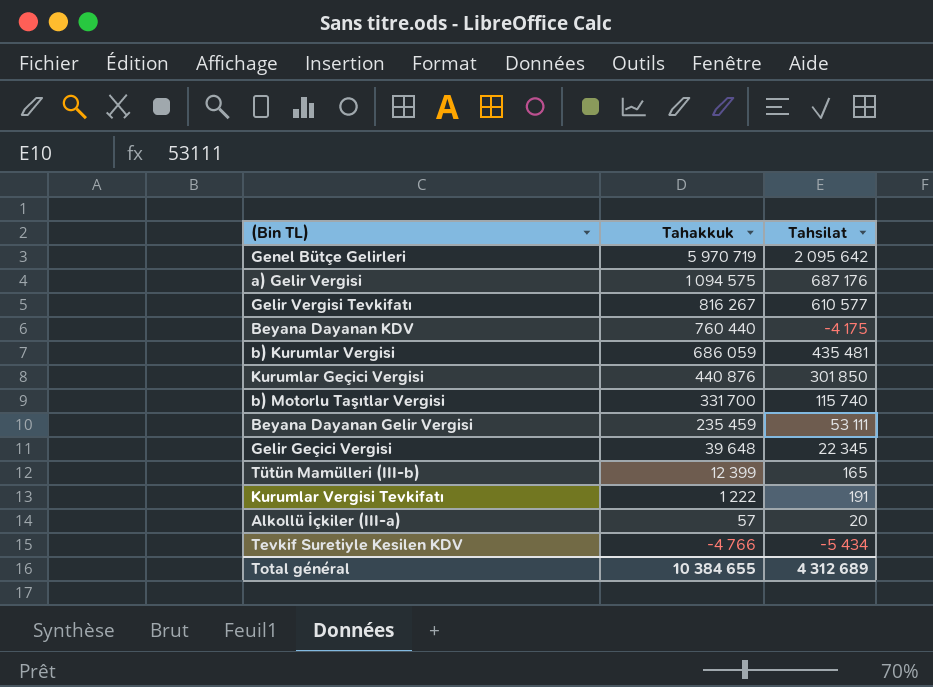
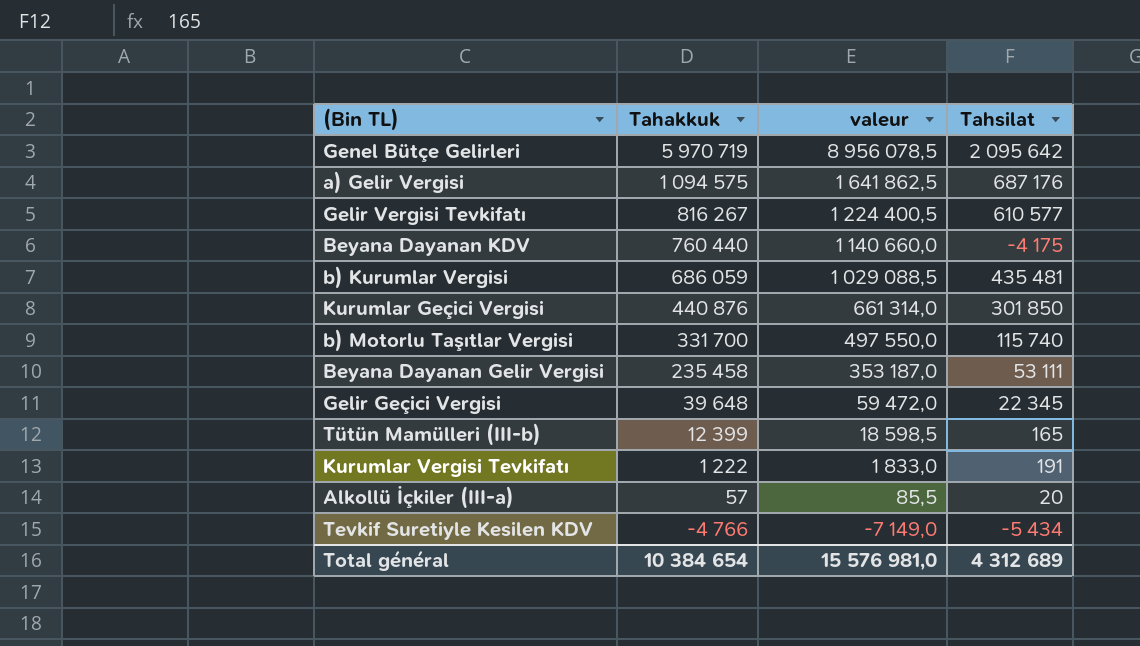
column valeur | formula: none -> [Tahakkuk] * 1,5
Beyana Dayanan Gelir Vergisi | Tahakkuk: 235 459 -> 235 458
Total général | Tahakkuk: 10 384 655 -> 10 384 654

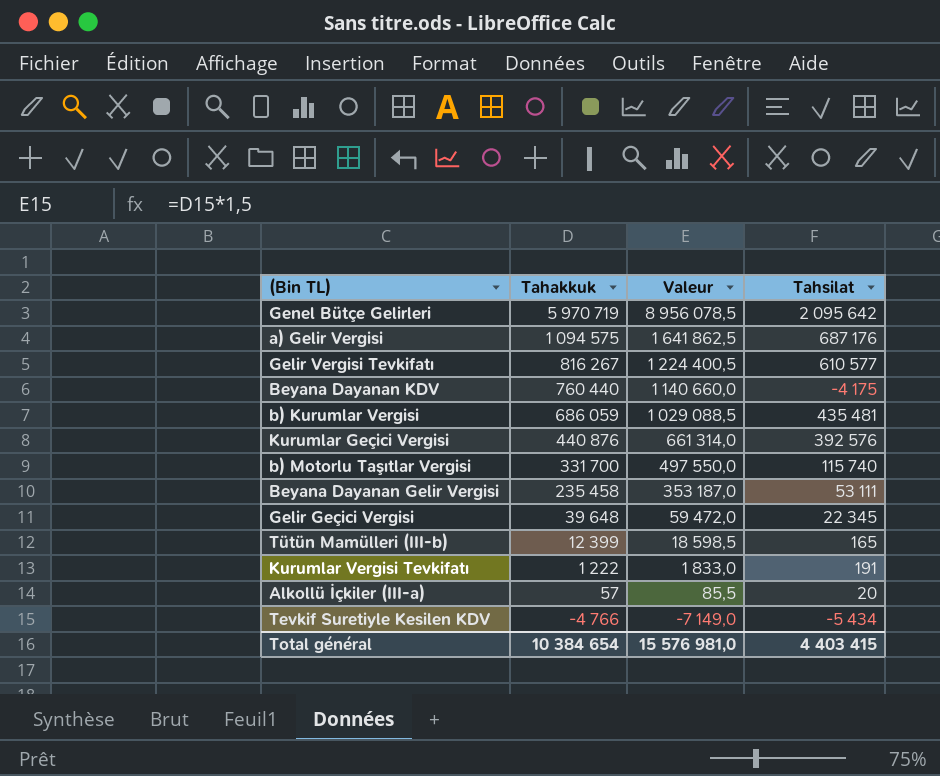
column name: valeur -> Valeur
Kurumlar Geçici Vergisi | Tahsilat: 301 850 -> 392 576
Total général | Tahsilat: 4 312 689 -> 4 403 415

